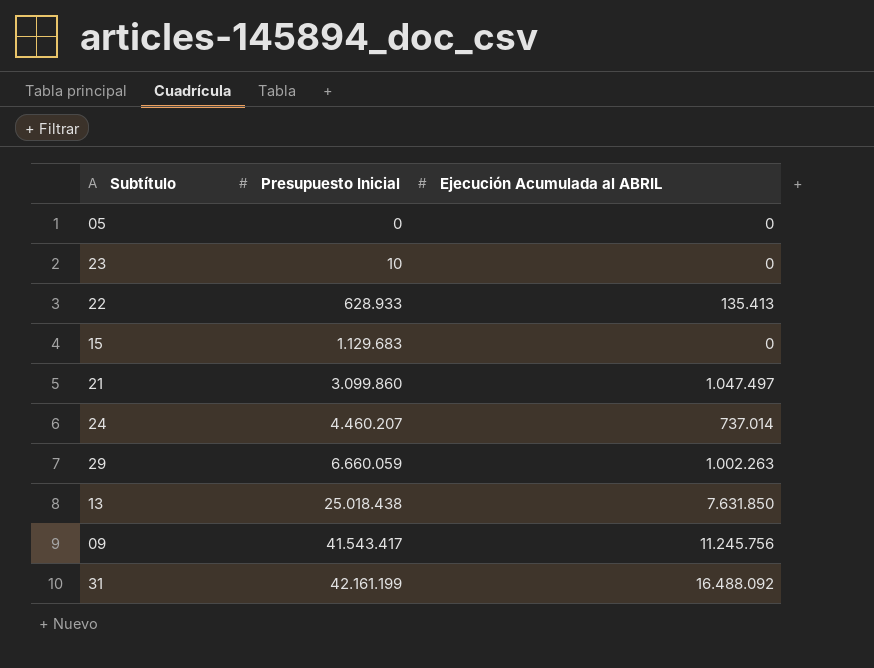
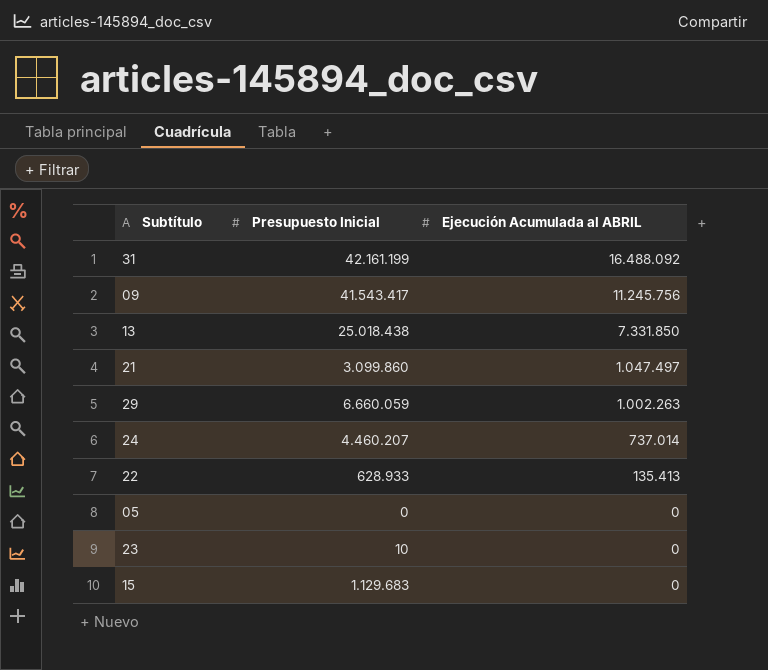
row order: Presupuesto Inicial ascending -> Ejecución Acumulada al ABRIL descending
13 | Ejecución Acumulada al ABRIL: 7.631.850 -> 7.331.850

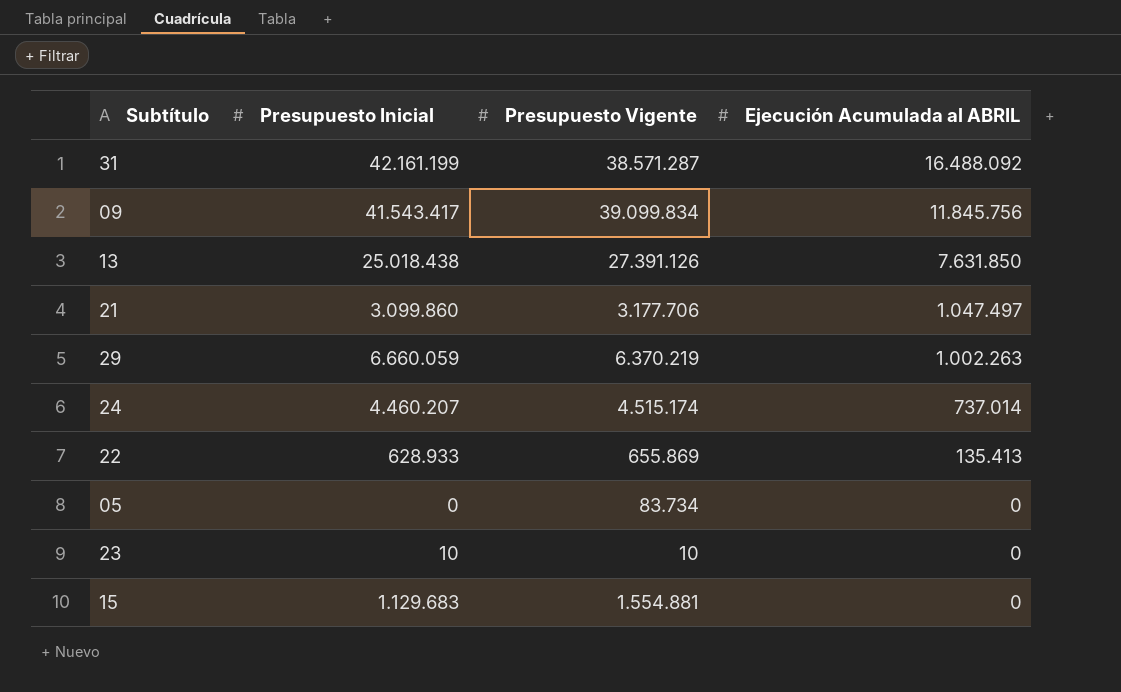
column Presupuesto Vigente | position: none -> 3
09 | Ejecución Acumulada al ABRIL: 11.245.756 -> 11.845.756
13 | Ejecución Acumulada al ABRIL: 7.331.850 -> 7.631.850

